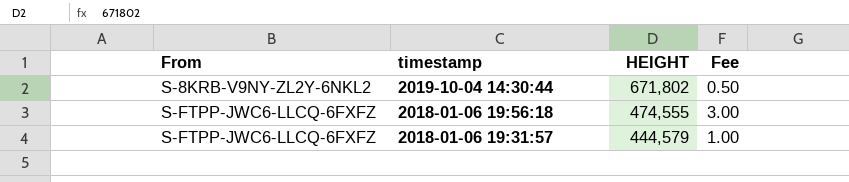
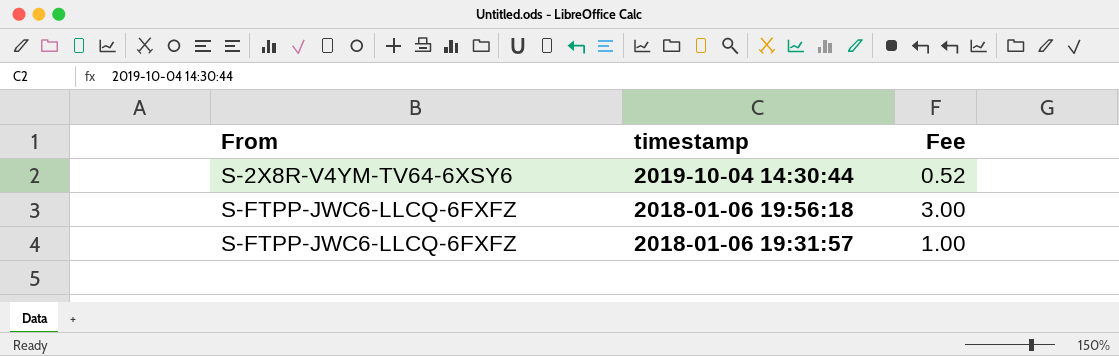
column HEIGHT | position: 3 -> none
2019-10-04 14:30:44 | From: S-8KRB-V9NY-ZL2Y-6NKL2 -> S-2X8R-V4YM-TV64-6XSY6
2019-10-04 14:30:44 | Fee: 0.50 -> 0.52

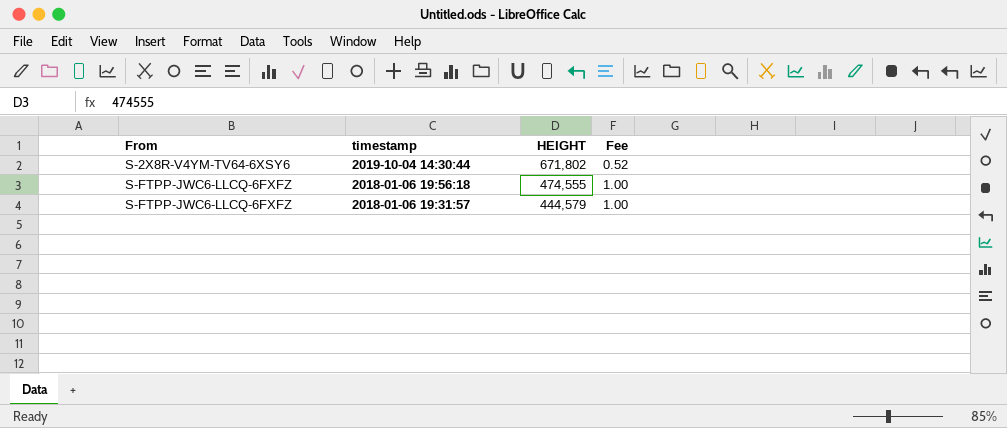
column HEIGHT | position: none -> 3
2018-01-06 19:56:18 | Fee: 3.00 -> 1.00

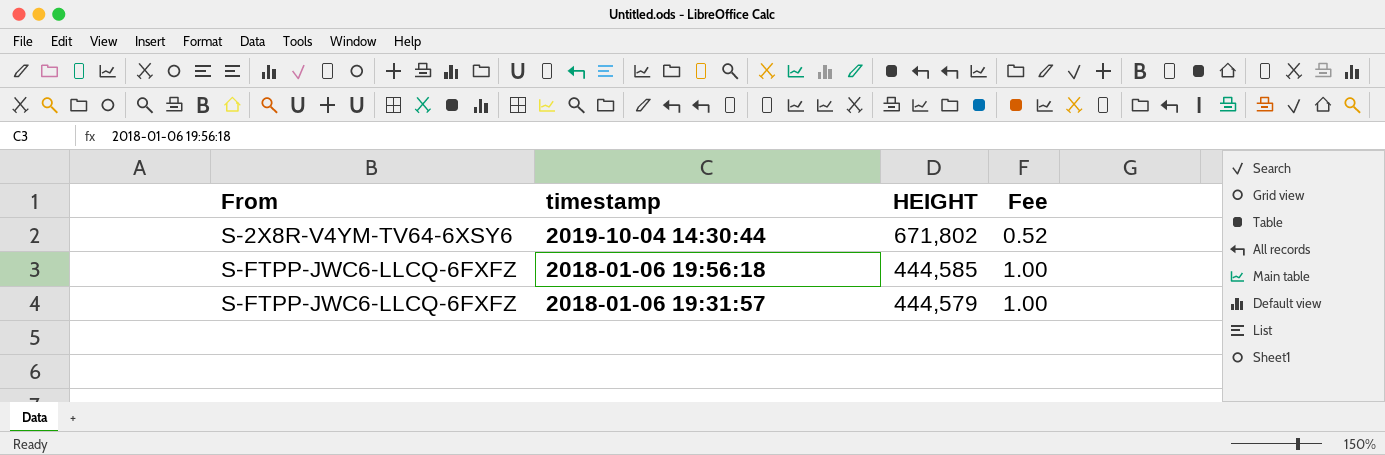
2018-01-06 19:56:18 | HEIGHT: 474,555 -> 444,585

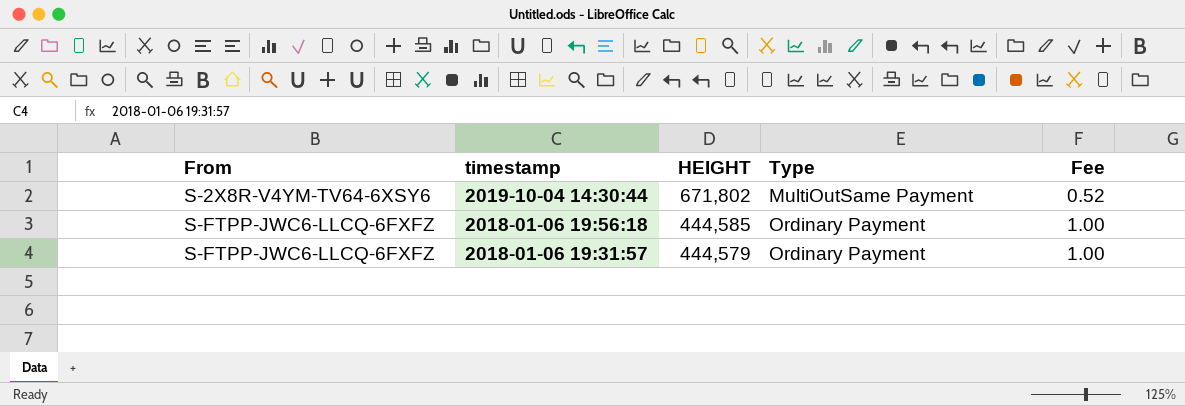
column Type | position: none -> 4

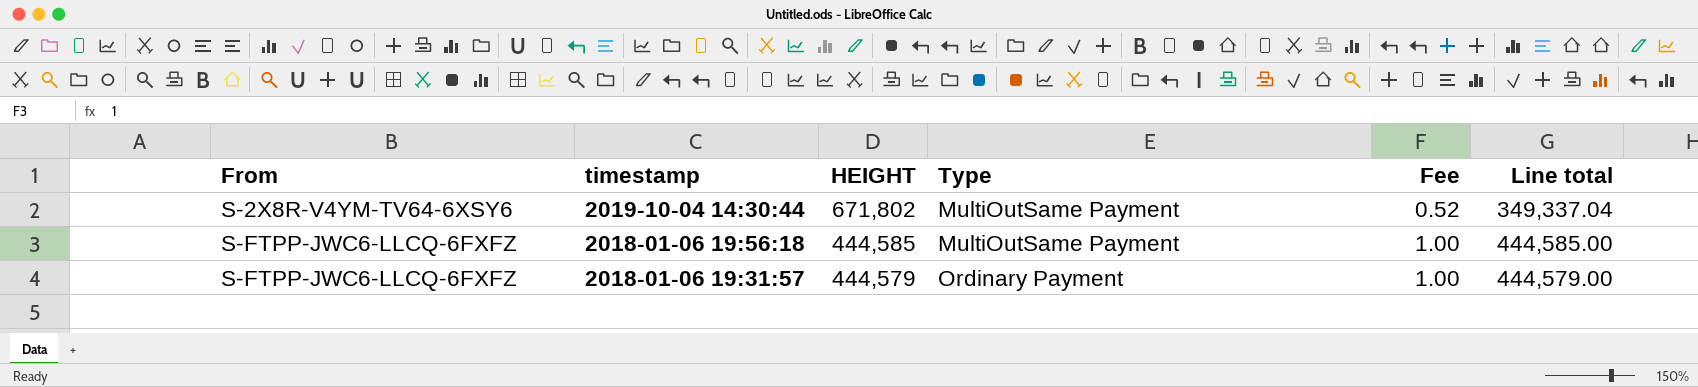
column Line total | formula: none -> [HEIGHT] * [Fee]
2018-01-06 19:56:18 | Type: Ordinary Payment -> MultiOutSame Payment

